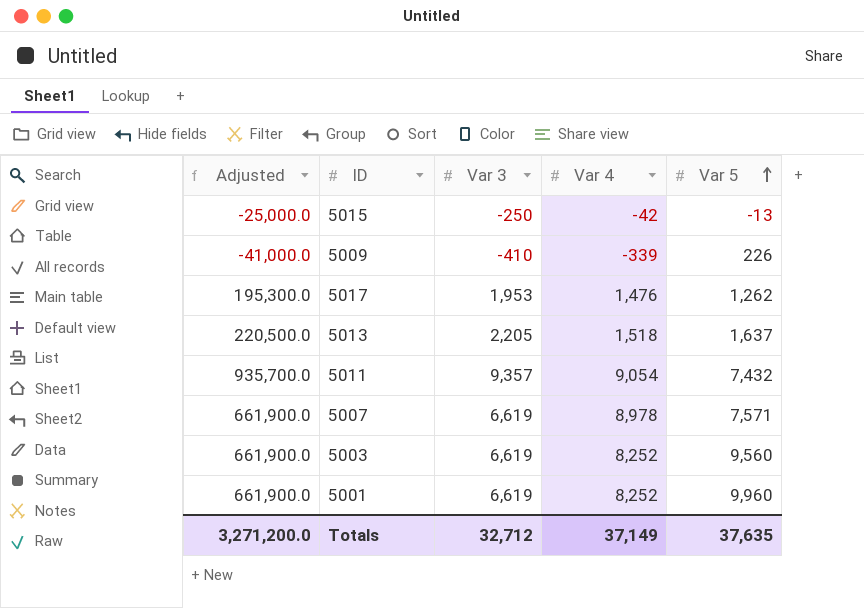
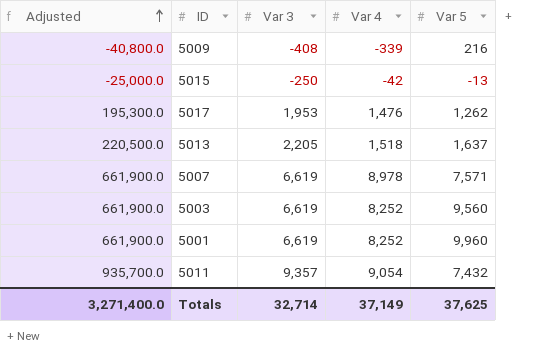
row order: Var 5 ascending -> Adjusted ascending
5009 | Adjusted: -41,000.0 -> -40,800.0
5009 | Var 3: -410 -> -408
5009 | Var 5: 226 -> 216
Totals | Adjusted: 3,271,200.0 -> 3,271,400.0
Totals | Var 3: 32,712 -> 32,714
Totals | Var 5: 37,635 -> 37,625

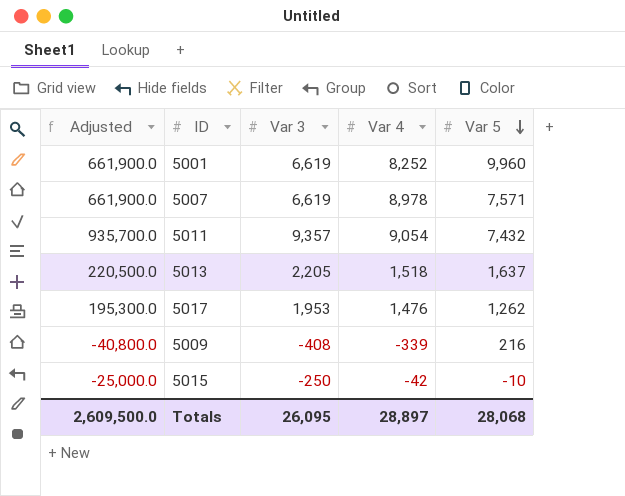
row order: Adjusted ascending -> Var 5 descending
row 5003: 661,900.0 | 6,619 | 8,252 | 9,560 -> none
5015 | Var 5: -13 -> -10
Totals | Adjusted: 3,271,400.0 -> 2,609,500.0
Totals | Var 3: 32,714 -> 26,095
Totals | Var 4: 37,149 -> 28,897
Totals | Var 5: 37,625 -> 28,068

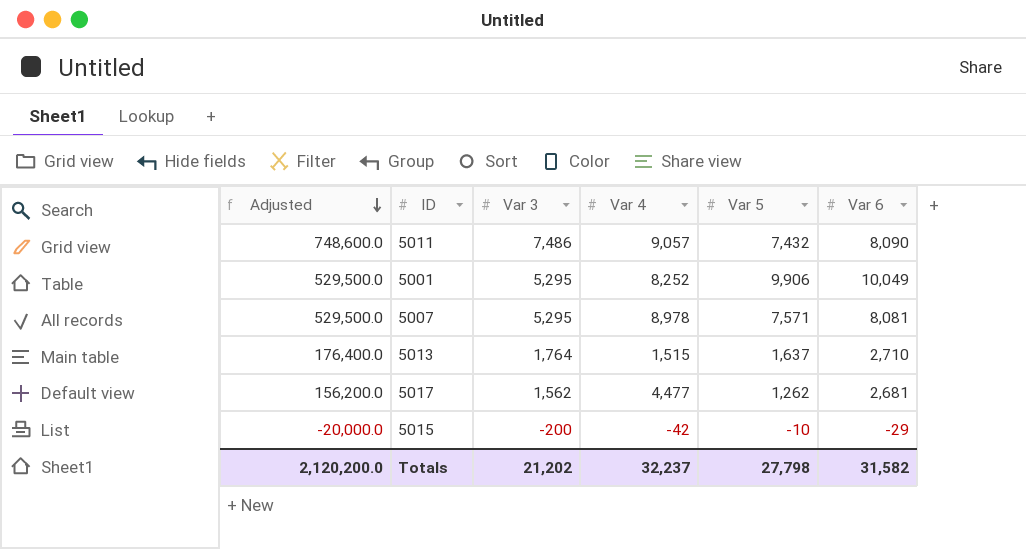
row order: Var 5 descending -> Adjusted descending
column Var 6 | position: none -> 6
row 5009: -40,800.0 | -408 | -339 | 216 -> none
5011 | Adjusted: 935,700.0 -> 748,600.0
5011 | Var 3: 9,357 -> 7,486
5011 | Var 4: 9,054 -> 9,057
5001 | Adjusted: 661,900.0 -> 529,500.0
5001 | Var 3: 6,619 -> 5,295
5001 | Var 5: 9,960 -> 9,906
5007 | Adjusted: 661,900.0 -> 529,500.0
5007 | Var 3: 6,619 -> 5,295
5013 | Adjusted: 220,500.0 -> 176,400.0
5013 | Var 3: 2,205 -> 1,764
5013 | Var 4: 1,518 -> 1,515
5017 | Adjusted: 195,300.0 -> 156,200.0
5017 | Var 3: 1,953 -> 1,562
5017 | Var 4: 1,476 -> 4,477
5015 | Adjusted: -25,000.0 -> -20,000.0
5015 | Var 3: -250 -> -200
Totals | Adjusted: 2,609,500.0 -> 2,120,200.0
Totals | Var 3: 26,095 -> 21,202
Totals | Var 4: 28,897 -> 32,237
Totals | Var 5: 28,068 -> 27,798

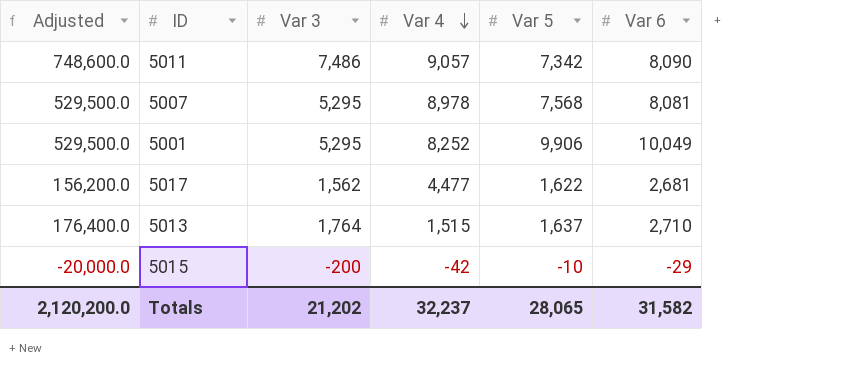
row order: Adjusted descending -> Var 4 descending
5011 | Var 5: 7,432 -> 7,342
5007 | Var 5: 7,571 -> 7,568
5017 | Var 5: 1,262 -> 1,622
Totals | Var 5: 27,798 -> 28,065

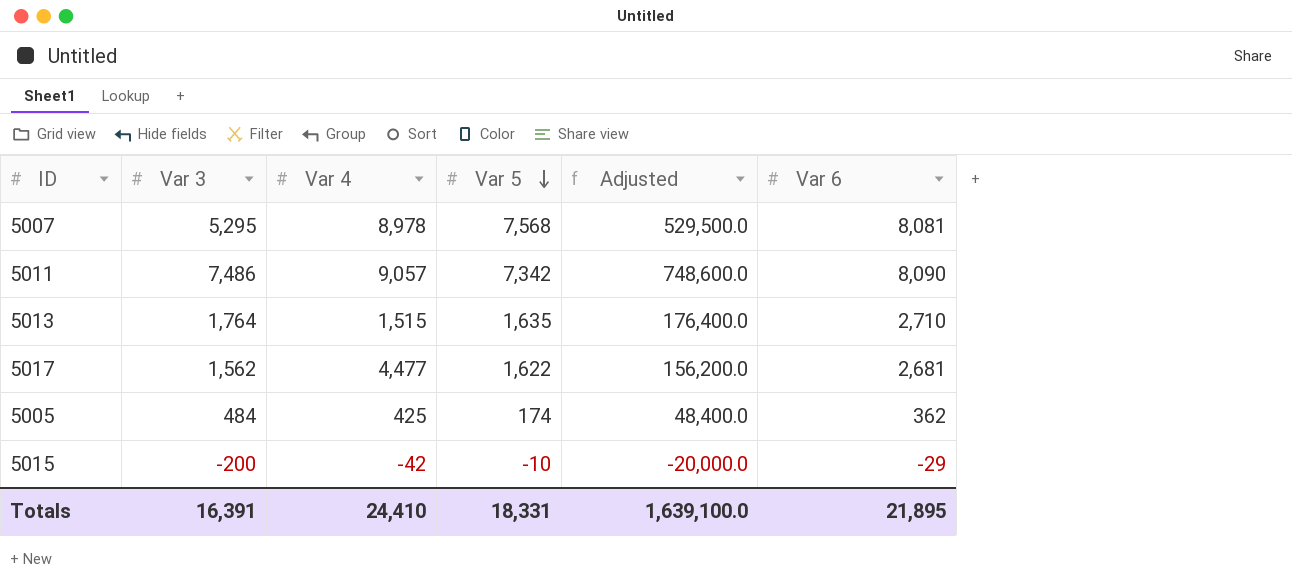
row order: Var 4 descending -> Var 5 descending
column Adjusted | position: 1 -> 5
row 5001: 529,500.0 | 5,295 | 8,252 | 9,906 | 10,049 -> none
5013 | Var 5: 1,637 -> 1,635
row 5005: none -> 484 | 425 | 174 | 48,400.0 | 362
Totals | Var 3: 21,202 -> 16,391
Totals | Var 4: 32,237 -> 24,410
Totals | Var 5: 28,065 -> 18,331
Totals | Adjusted: 2,120,200.0 -> 1,639,100.0
Totals | Var 6: 31,582 -> 21,895

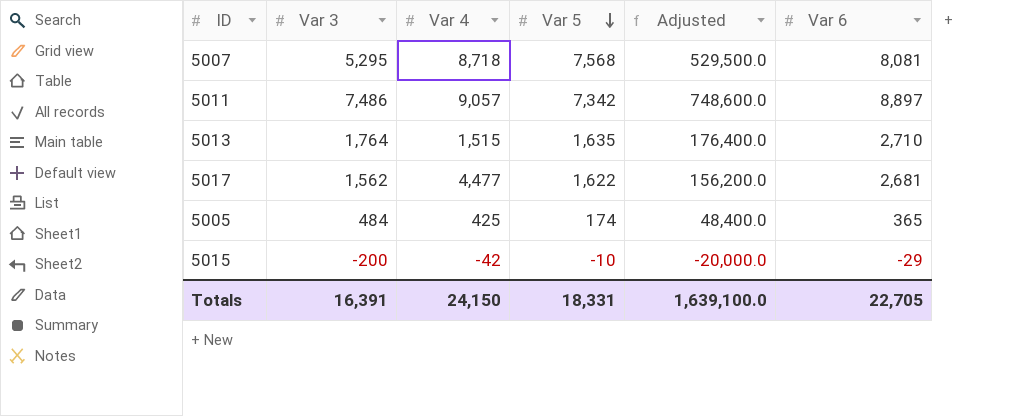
5007 | Var 4: 8,978 -> 8,718
5011 | Var 6: 8,090 -> 8,897
5005 | Var 6: 362 -> 365
Totals | Var 4: 24,410 -> 24,150
Totals | Var 6: 21,895 -> 22,705

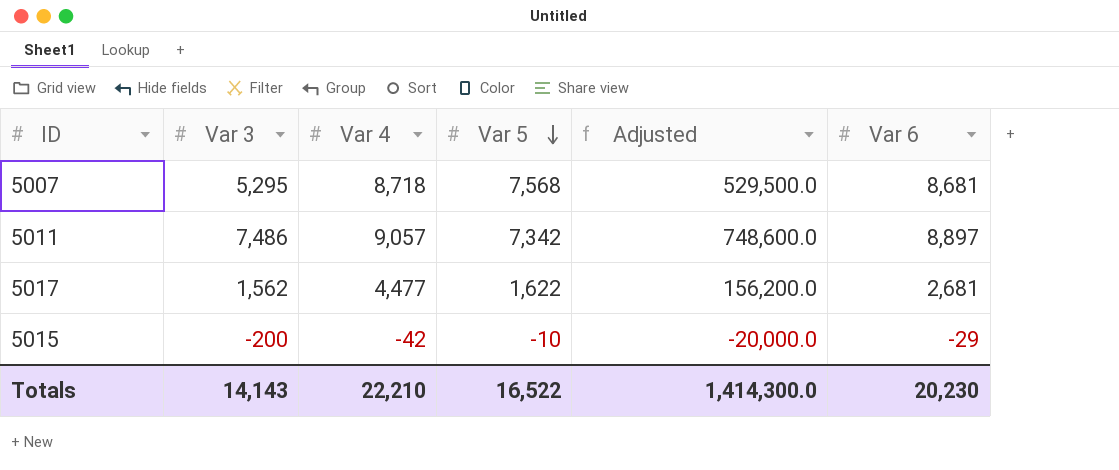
row 5013: 1,764 | 1,515 | 1,635 | 176,400.0 | 2,710 -> none
row 5005: 484 | 425 | 174 | 48,400.0 | 365 -> none
5007 | Var 6: 8,081 -> 8,681
Totals | Var 3: 16,391 -> 14,143
Totals | Var 4: 24,150 -> 22,210
Totals | Var 5: 18,331 -> 16,522
Totals | Adjusted: 1,639,100.0 -> 1,414,300.0
Totals | Var 6: 22,705 -> 20,230

